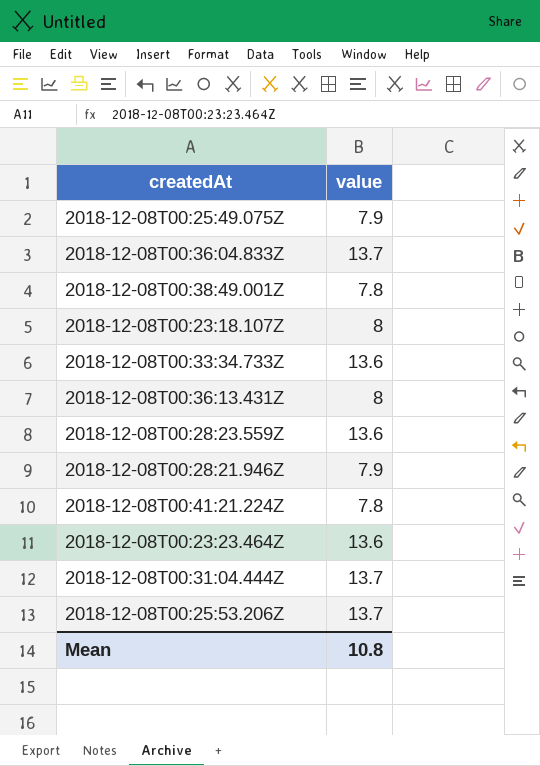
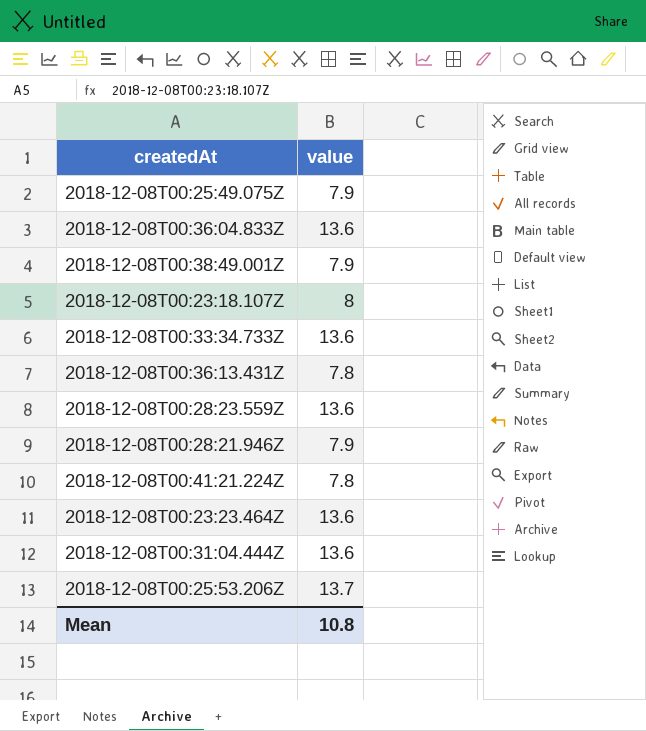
2018-12-08T00:36:04.833Z | value: 13.7 -> 13.6
2018-12-08T00:38:49.001Z | value: 7.8 -> 7.9
2018-12-08T00:36:13.431Z | value: 8 -> 7.8
2018-12-08T00:31:04.444Z | value: 13.7 -> 13.6

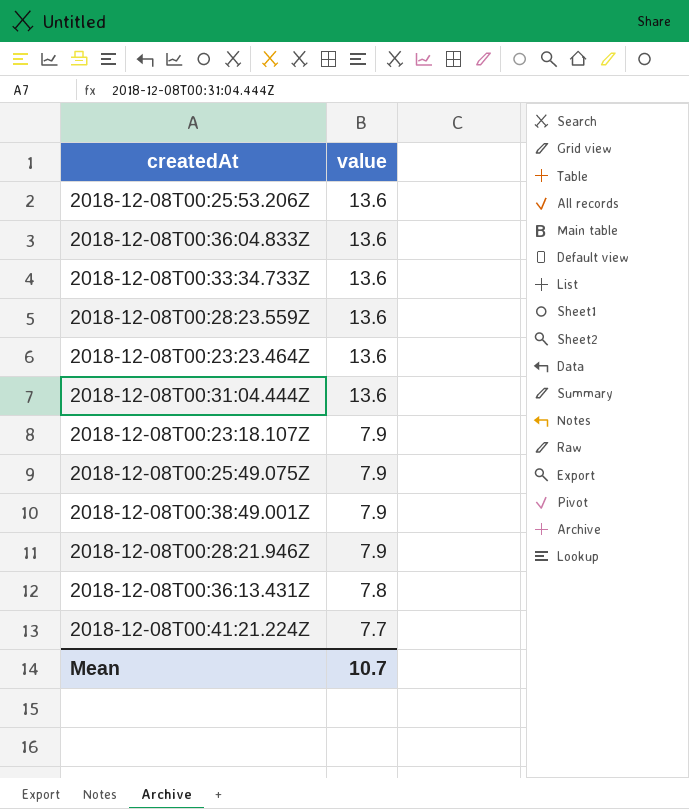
row order: none -> value descending
2018-12-08T00:25:53.206Z | value: 13.7 -> 13.6
2018-12-08T00:23:18.107Z | value: 8 -> 7.9
2018-12-08T00:41:21.224Z | value: 7.8 -> 7.7
Mean | value: 10.8 -> 10.7

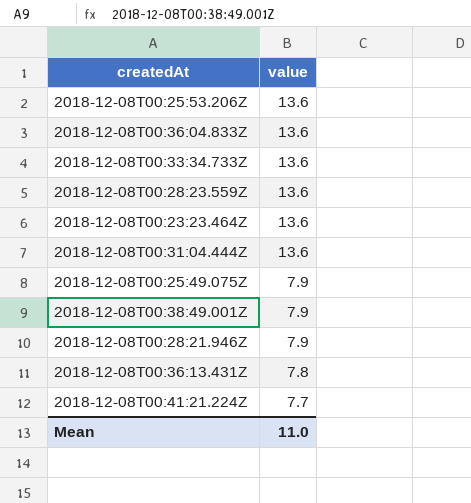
row 2018-12-08T00:23:18.107Z: 7.9 -> none
Mean | value: 10.7 -> 11.0

